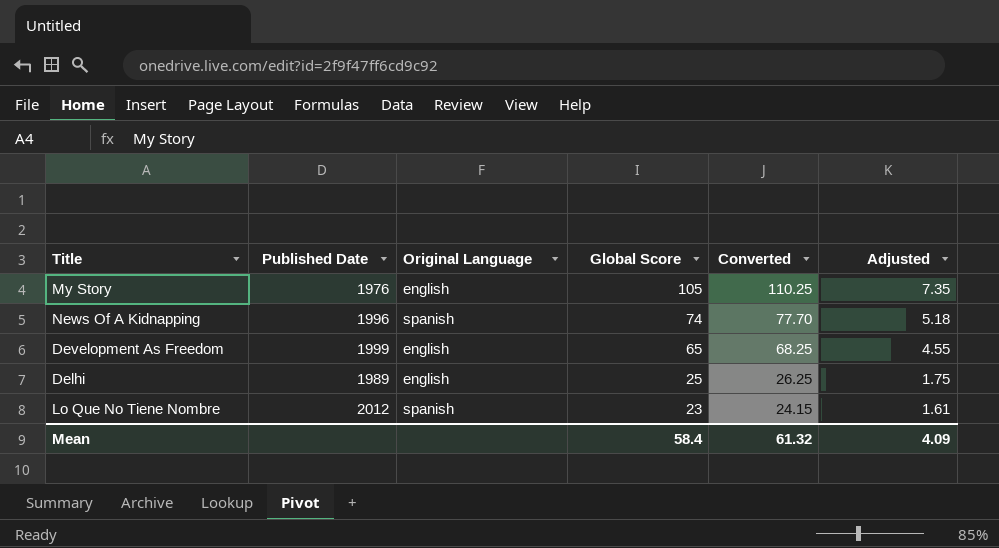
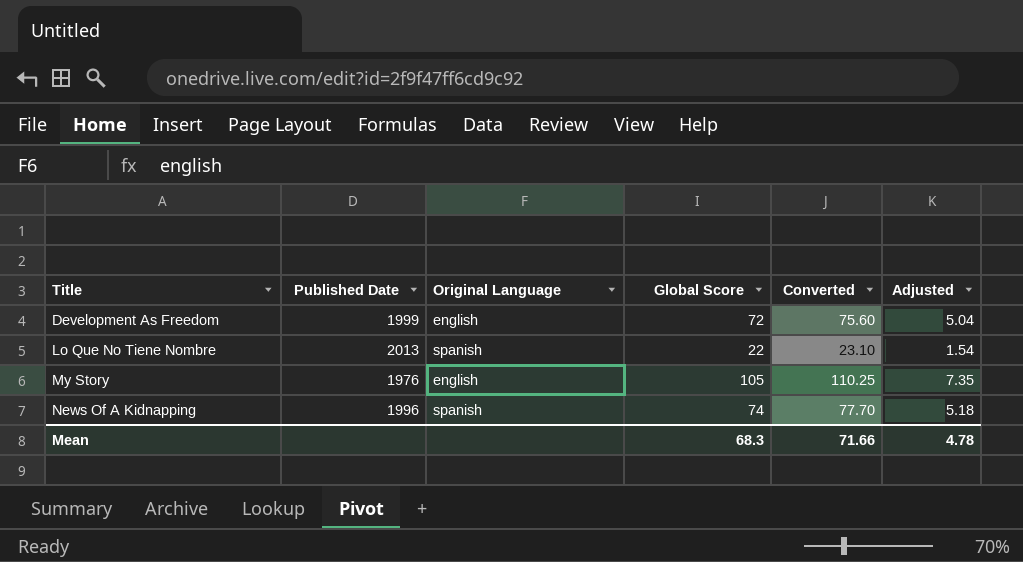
row order: Global Score descending -> Title ascending
row Delhi: 1989 | english | 25 | 26.25 | 1.75 -> none
Development As Freedom | Global Score: 65 -> 72
Development As Freedom | Converted: 68.25 -> 75.60
Development As Freedom | Adjusted: 4.55 -> 5.04
Lo Que No Tiene Nombre | Published Date: 2012 -> 2013
Lo Que No Tiene Nombre | Global Score: 23 -> 22
Lo Que No Tiene Nombre | Converted: 24.15 -> 23.10
Lo Que No Tiene Nombre | Adjusted: 1.61 -> 1.54
Mean | Global Score: 58.4 -> 68.3
Mean | Converted: 61.32 -> 71.66
Mean | Adjusted: 4.09 -> 4.78

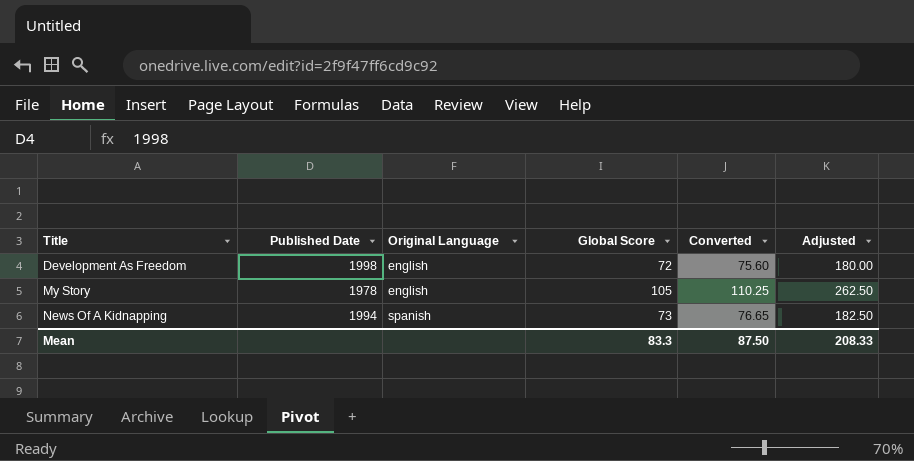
column Adjusted | formula: [Global Score] * 0.07 -> [Global Score] * 2.5
row Lo Que No Tiene Nombre: 2013 | spanish | 22 | 23.10 | 1.54 -> none
Development As Freedom | Published Date: 1999 -> 1998
My Story | Published Date: 1976 -> 1978
News Of A Kidnapping | Published Date: 1996 -> 1994
News Of A Kidnapping | Global Score: 74 -> 73
News Of A Kidnapping | Converted: 77.70 -> 76.65
Mean | Global Score: 68.3 -> 83.3
Mean | Converted: 71.66 -> 87.50
Mean | Adjusted: 4.78 -> 208.33

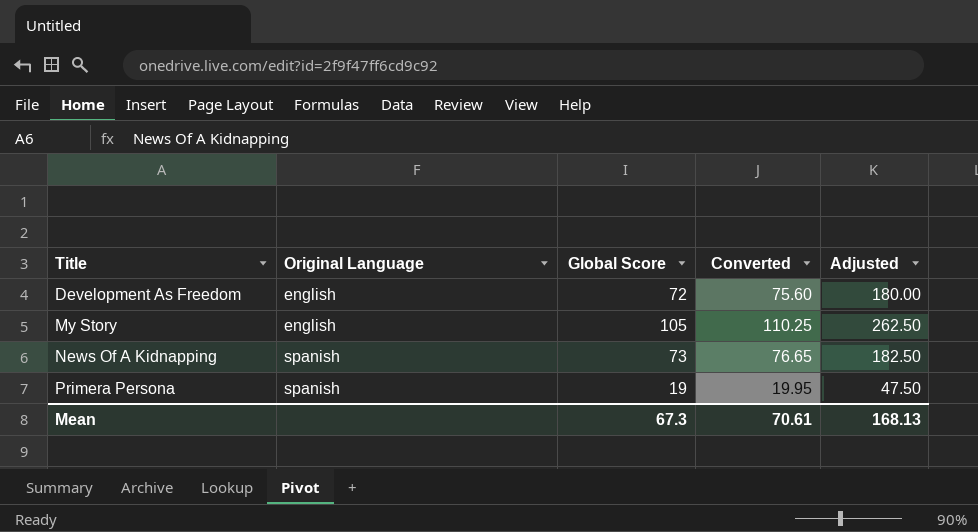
column Published Date | position: 2 -> none
row Primera Persona: none -> spanish | 19 | 19.95 | 47.50
Mean | Global Score: 83.3 -> 67.3
Mean | Converted: 87.50 -> 70.61
Mean | Adjusted: 208.33 -> 168.13

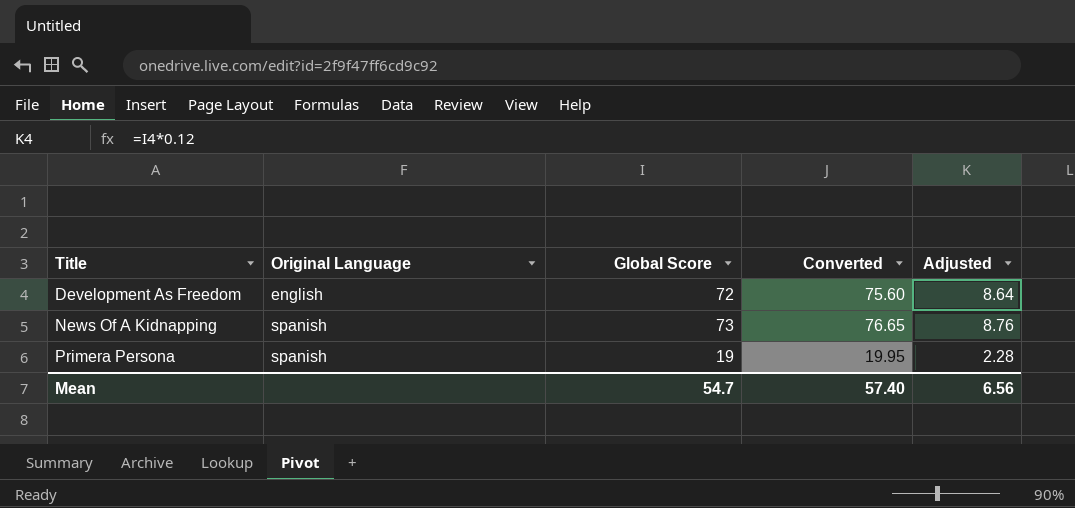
column Adjusted | formula: [Global Score] * 2.5 -> [Global Score] * 0.12
row My Story: english | 105 | 110.25 | 262.50 -> none
Mean | Global Score: 67.3 -> 54.7
Mean | Converted: 70.61 -> 57.40
Mean | Adjusted: 168.13 -> 6.56

